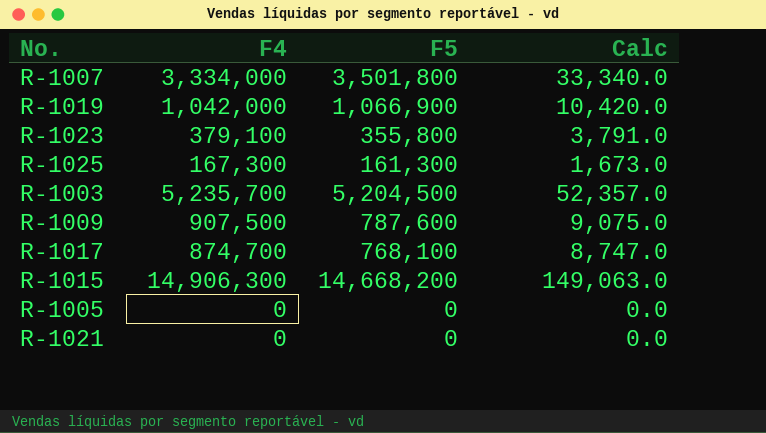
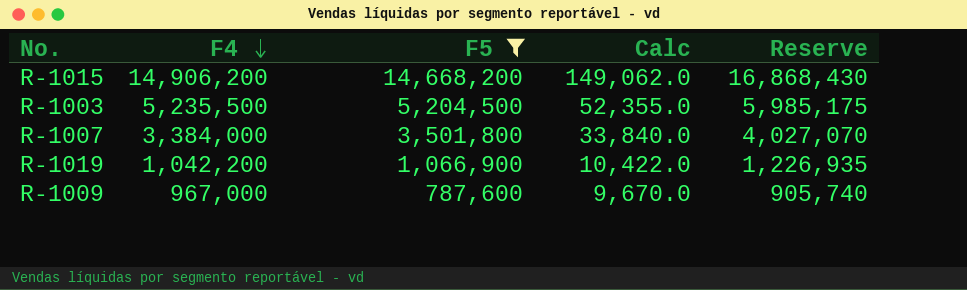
filter: none -> F5 >= 787,600
row order: none -> F4 descending
column Reserve | formula: none -> [F5] * 1.15
R-1015 | F4: 14,906,300 -> 14,906,200
R-1015 | Calc: 149,063.0 -> 149,062.0
R-1003 | F4: 5,235,700 -> 5,235,500
R-1003 | Calc: 52,357.0 -> 52,355.0
R-1007 | F4: 3,334,000 -> 3,384,000
R-1007 | Calc: 33,340.0 -> 33,840.0
R-1019 | F4: 1,042,000 -> 1,042,200
R-1019 | Calc: 10,420.0 -> 10,422.0
R-1009 | F4: 907,500 -> 967,000
R-1009 | Calc: 9,075.0 -> 9,670.0

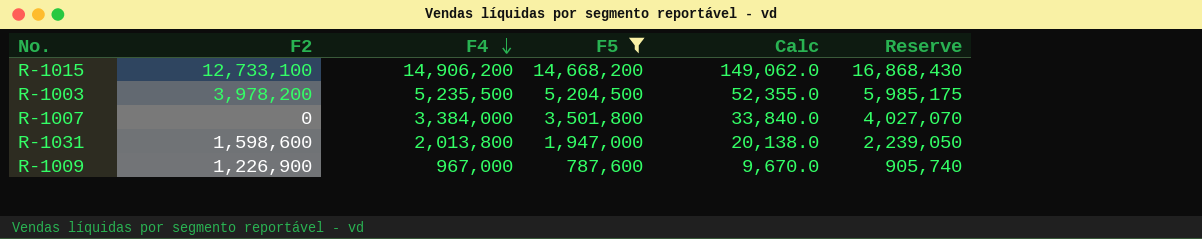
column F2 | position: none -> 2
row R-1019: 1,042,200 | 1,066,900 | 10,422.0 | 1,226,935 -> none
row R-1031: none -> 1,598,600 | 2,013,800 | 1,947,000 | 20,138.0 | 2,239,050

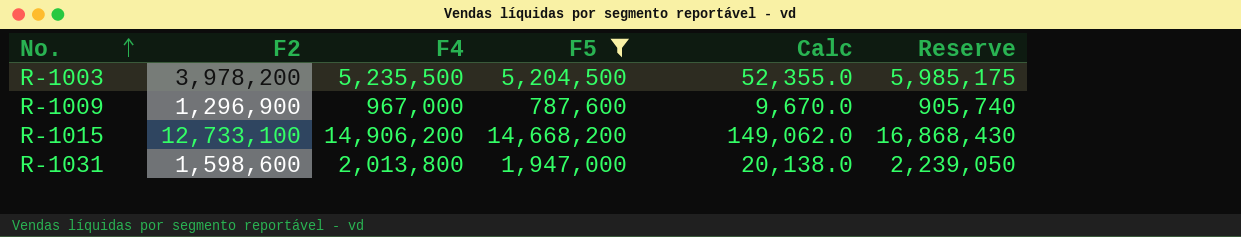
row order: F4 descending -> No. ascending
row R-1007: 0 | 3,384,000 | 3,501,800 | 33,840.0 | 4,027,070 -> none
R-1009 | F2: 1,226,900 -> 1,296,900

